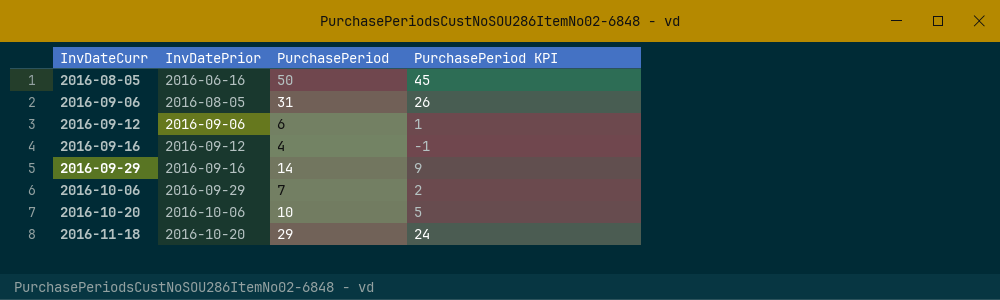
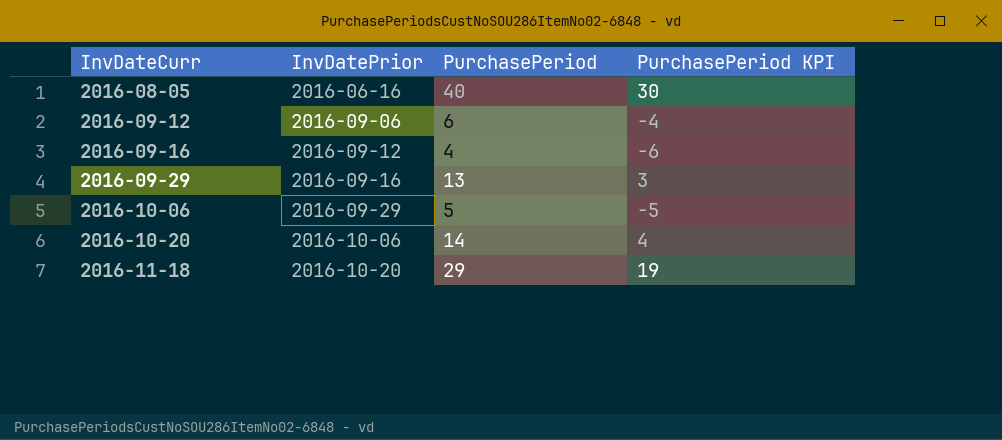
column PurchasePeriod KPI | formula: [PurchasePeriod] - 5 -> [PurchasePeriod] - 10
row 2016-09-06: 2016-08-05 | 31 | 26 -> none
2016-08-05 | PurchasePeriod: 50 -> 40
2016-09-29 | PurchasePeriod: 14 -> 13
2016-10-06 | PurchasePeriod: 7 -> 5
2016-10-20 | PurchasePeriod: 10 -> 14

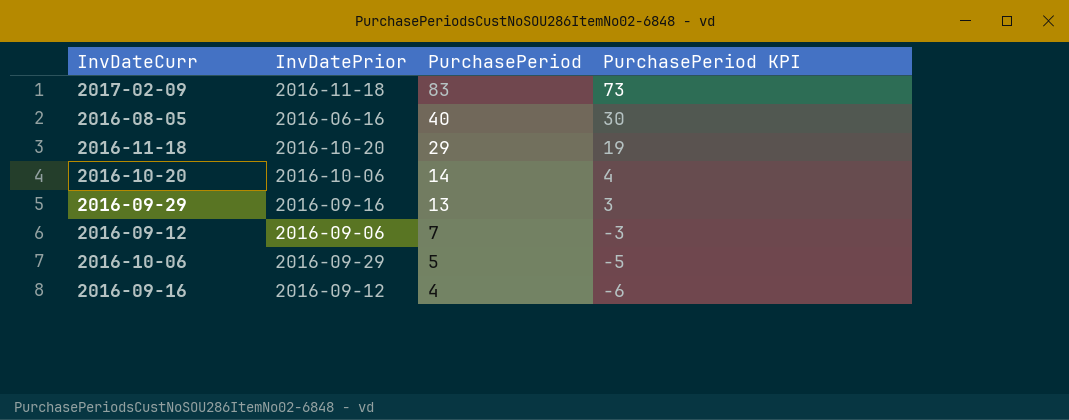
row order: InvDateCurr ascending -> PurchasePeriod descending
row 2017-02-09: none -> 2016-11-18 | 83 | 73
2016-09-12 | PurchasePeriod: 6 -> 7
2016-09-12 | PurchasePeriod KPI: -4 -> -3

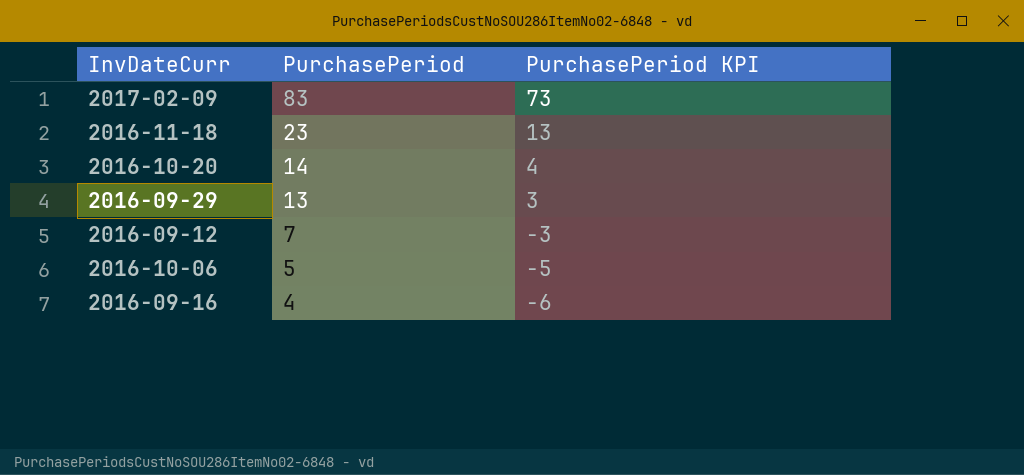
column InvDatePrior | position: 2 -> none
row 2016-08-05: 2016-06-16 | 40 | 30 -> none
2016-11-18 | PurchasePeriod: 29 -> 23
2016-11-18 | PurchasePeriod KPI: 19 -> 13

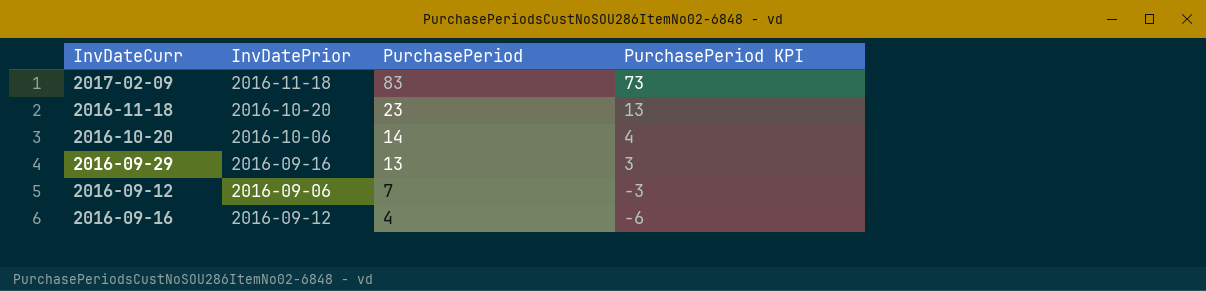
column InvDatePrior | position: none -> 2
row 2016-10-06: 5 | -5 -> none

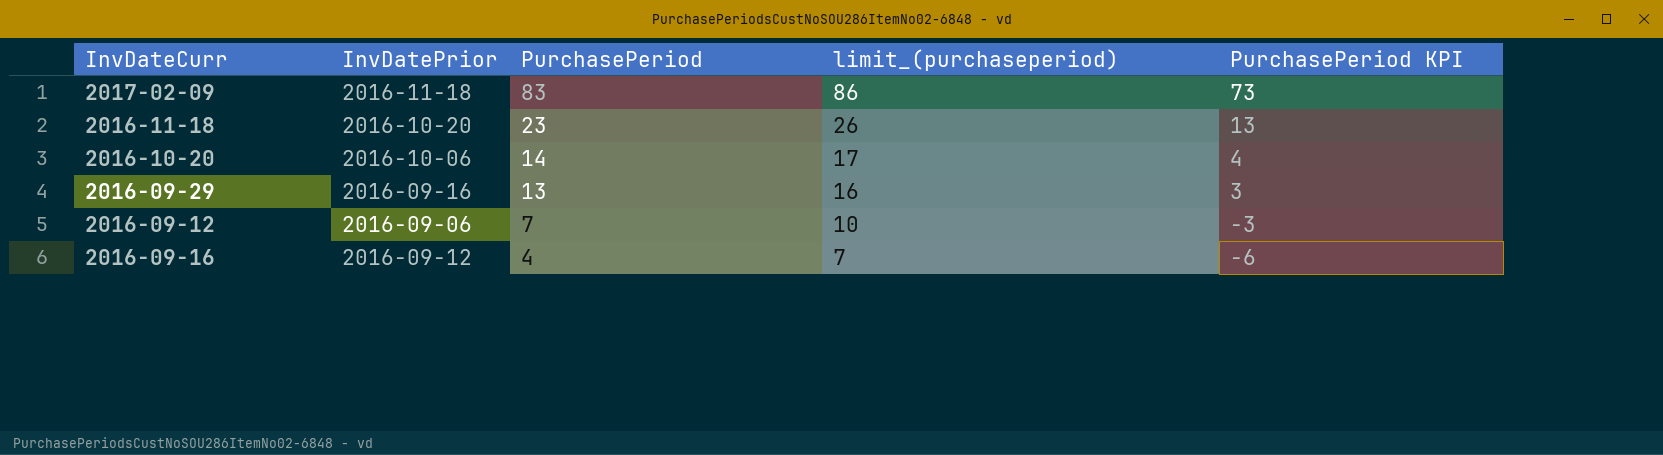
column limit_(purchaseperiod) | formula: none -> [PurchasePeriod] + 3

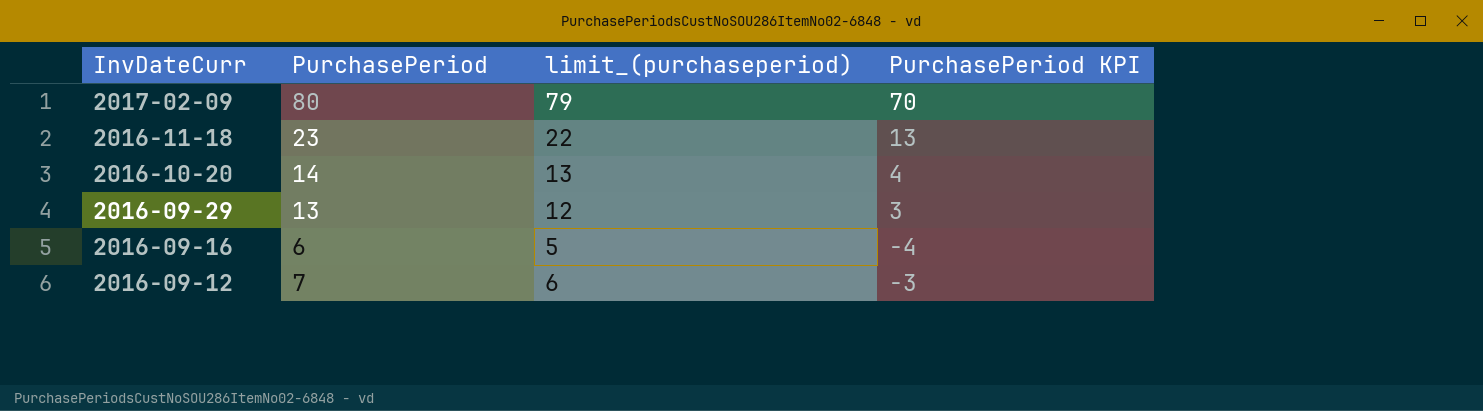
row order: PurchasePeriod descending -> InvDateCurr descending
column InvDatePrior | position: 2 -> none
column limit_(purchaseperiod) | formula: [PurchasePeriod] + 3 -> [PurchasePeriod] - 1
2017-02-09 | PurchasePeriod: 83 -> 80
2017-02-09 | PurchasePeriod KPI: 73 -> 70
2016-09-16 | PurchasePeriod: 4 -> 6
2016-09-16 | PurchasePeriod KPI: -6 -> -4

